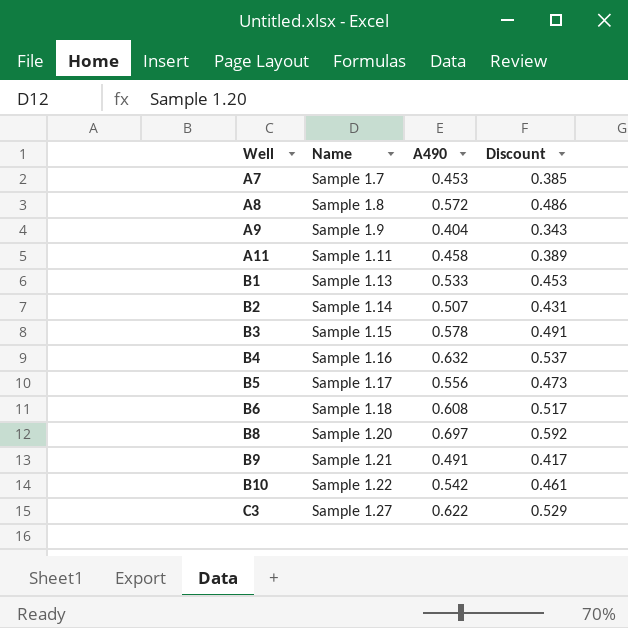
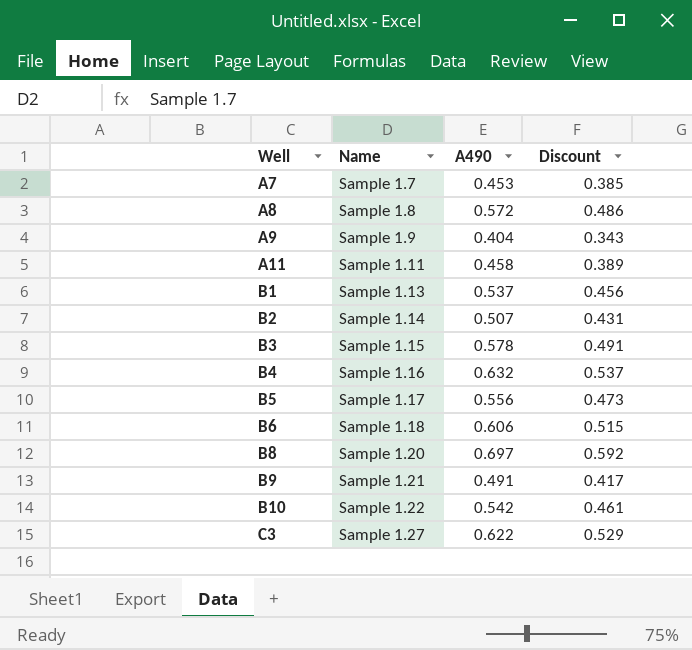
B1 | A490: 0.533 -> 0.537
B1 | Discount: 0.453 -> 0.456
B6 | A490: 0.608 -> 0.606
B6 | Discount: 0.517 -> 0.515

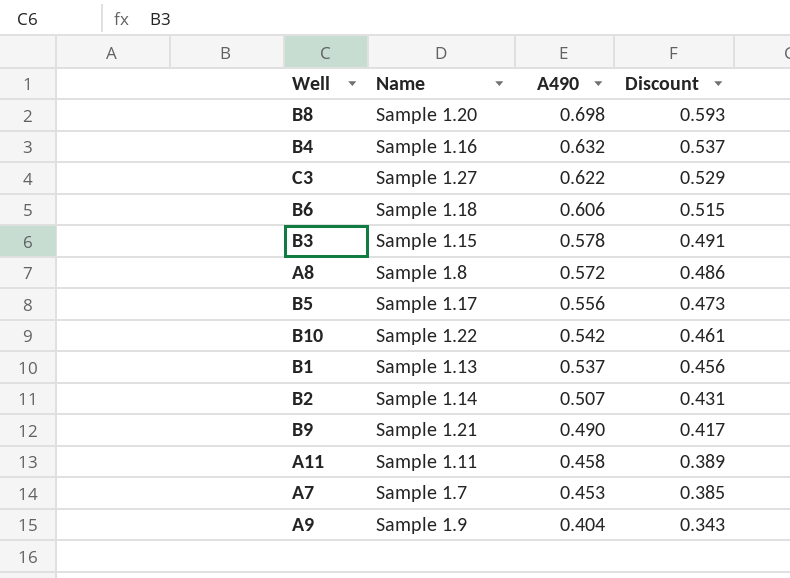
row order: Well ascending -> A490 descending
B8 | A490: 0.697 -> 0.698
B8 | Discount: 0.592 -> 0.593
B9 | A490: 0.491 -> 0.490

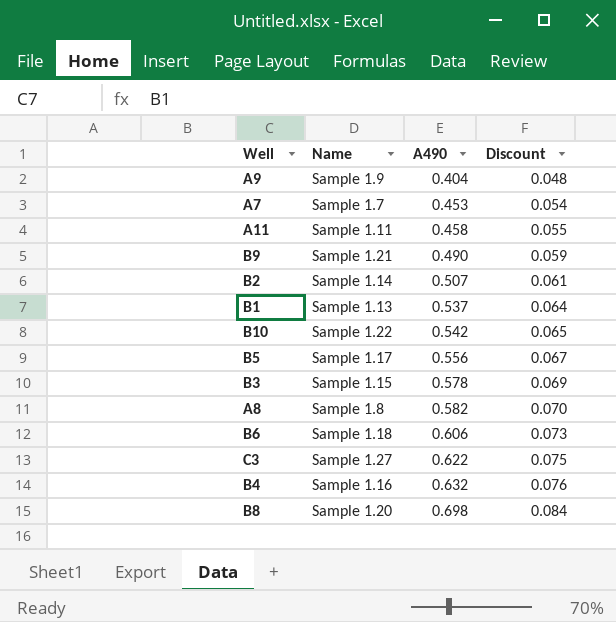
row order: A490 descending -> A490 ascending
column Discount | formula: [A490] * 0.85 -> [A490] * 0.12
A8 | A490: 0.572 -> 0.582

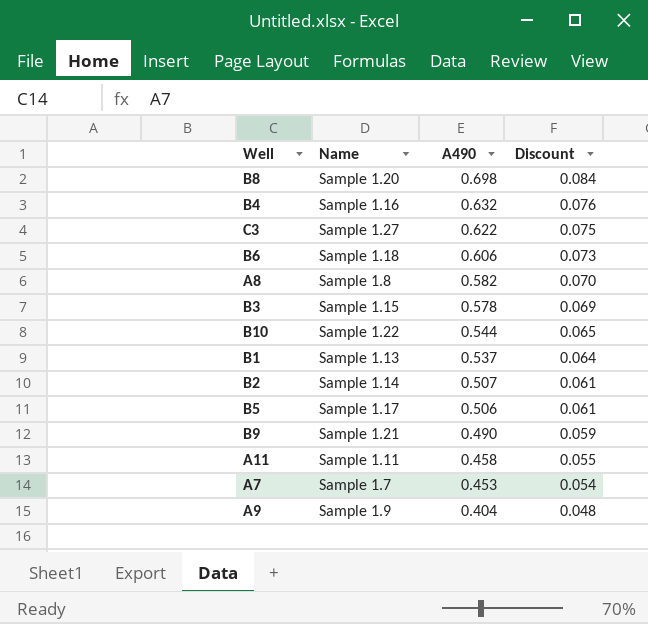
row order: A490 ascending -> A490 descending
B10 | A490: 0.542 -> 0.544
B5 | A490: 0.556 -> 0.506
B5 | Discount: 0.067 -> 0.061

